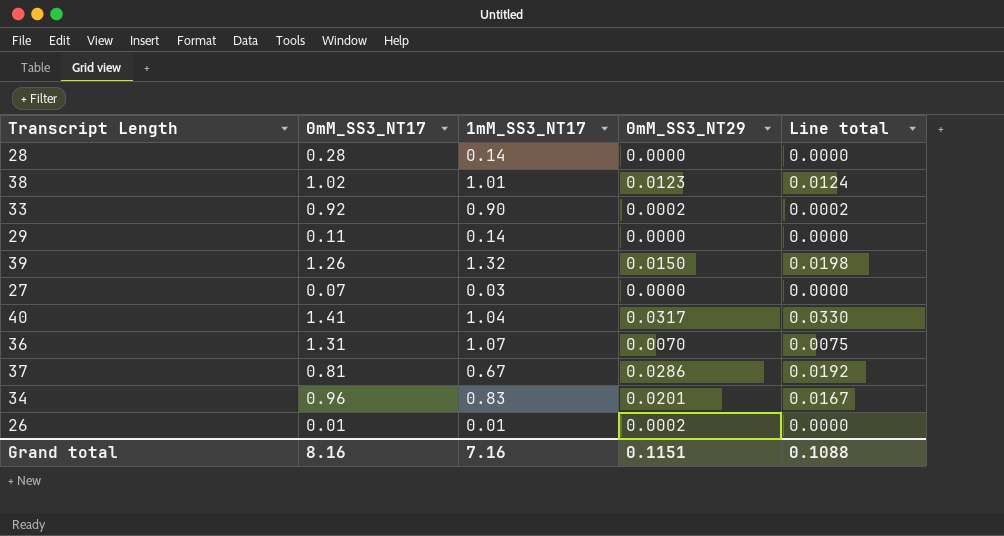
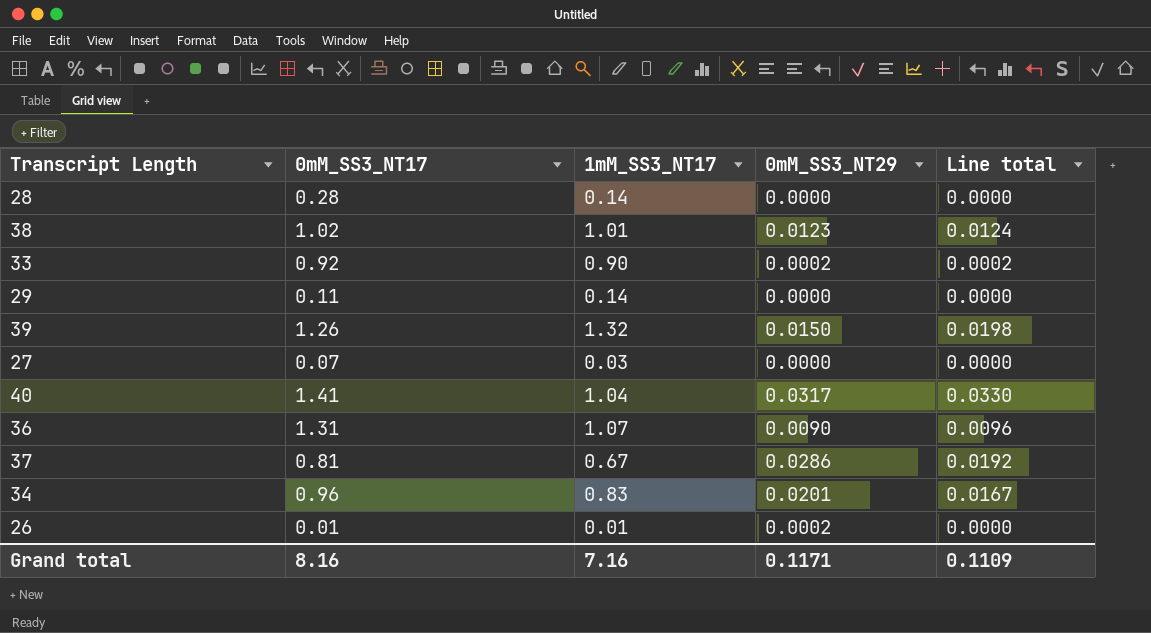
36 | 0mM_SS3_NT29: 0.0070 -> 0.0090
36 | Line total: 0.0075 -> 0.0096
Grand total | 0mM_SS3_NT29: 0.1151 -> 0.1171
Grand total | Line total: 0.1088 -> 0.1109

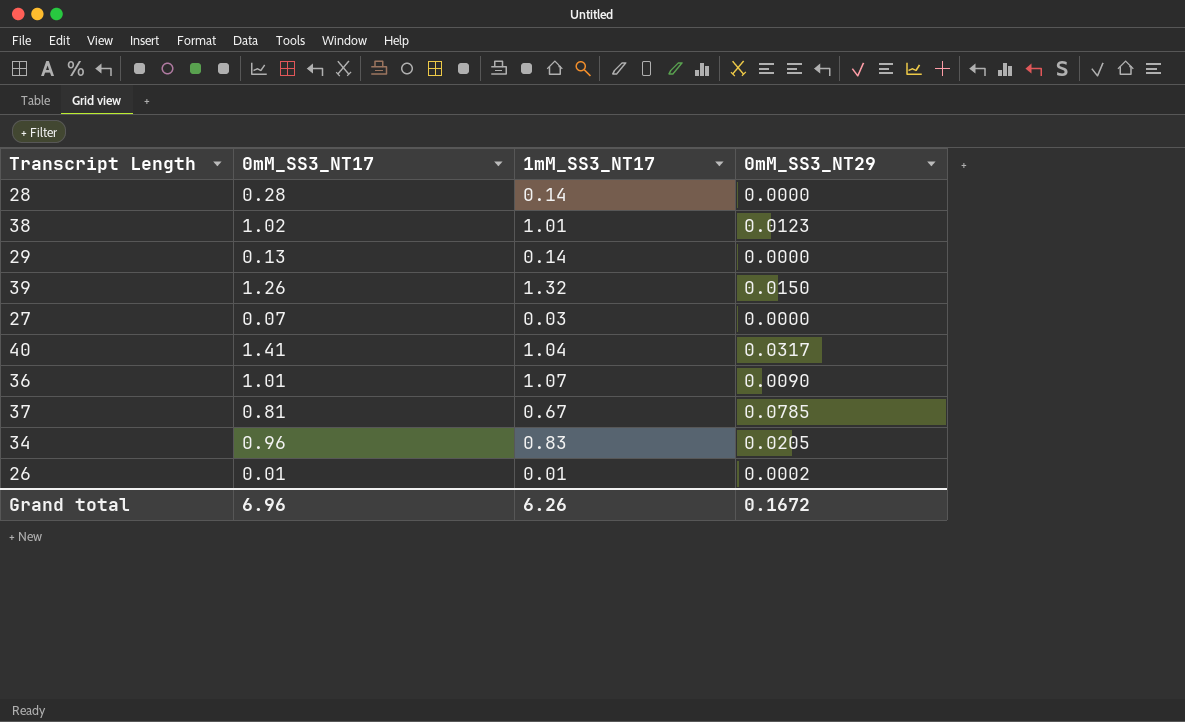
column Line total | formula: [1mM_SS3_NT17] * [0mM_SS3_NT29] -> none
row 33: 0.92 | 0.90 | 0.0002 | 0.0002 -> none
29 | 0mM_SS3_NT17: 0.11 -> 0.13
36 | 0mM_SS3_NT17: 1.31 -> 1.01
37 | 0mM_SS3_NT29: 0.0286 -> 0.0785
34 | 0mM_SS3_NT29: 0.0201 -> 0.0205
Grand total | 0mM_SS3_NT17: 8.16 -> 6.96
Grand total | 1mM_SS3_NT17: 7.16 -> 6.26
Grand total | 0mM_SS3_NT29: 0.1171 -> 0.1672

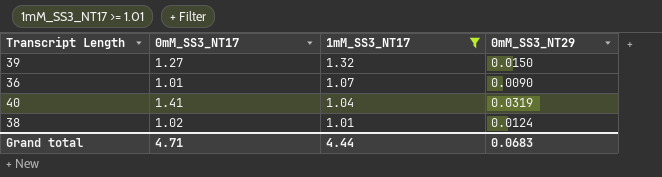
filter: none -> 1mM_SS3_NT17 >= 1.01
row order: none -> 1mM_SS3_NT17 descending
39 | 0mM_SS3_NT17: 1.26 -> 1.27
40 | 0mM_SS3_NT29: 0.0317 -> 0.0319
38 | 0mM_SS3_NT29: 0.0123 -> 0.0124
Grand total | 0mM_SS3_NT17: 6.96 -> 4.71
Grand total | 1mM_SS3_NT17: 6.26 -> 4.44
Grand total | 0mM_SS3_NT29: 0.1672 -> 0.0683

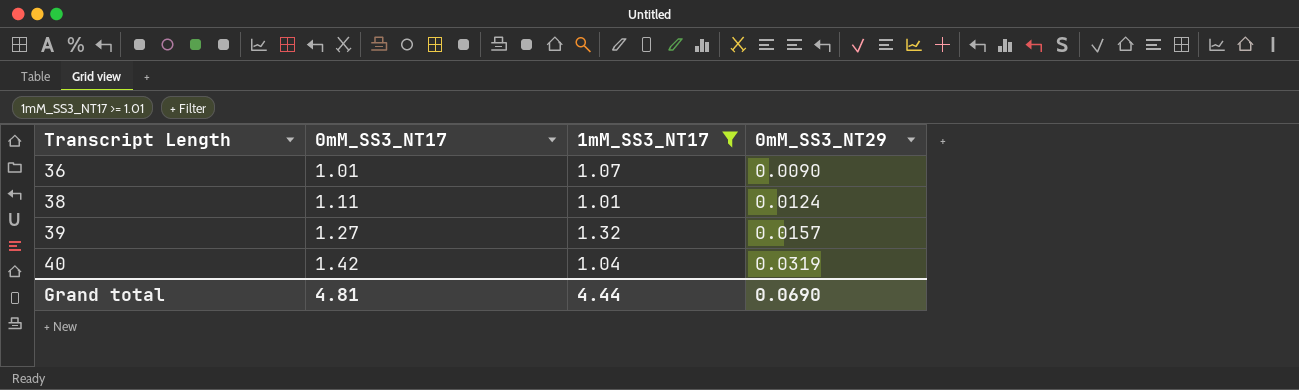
row order: 1mM_SS3_NT17 descending -> Transcript Length ascending
38 | 0mM_SS3_NT17: 1.02 -> 1.11
39 | 0mM_SS3_NT29: 0.0150 -> 0.0157
40 | 0mM_SS3_NT17: 1.41 -> 1.42
Grand total | 0mM_SS3_NT17: 4.71 -> 4.81
Grand total | 0mM_SS3_NT29: 0.0683 -> 0.0690

